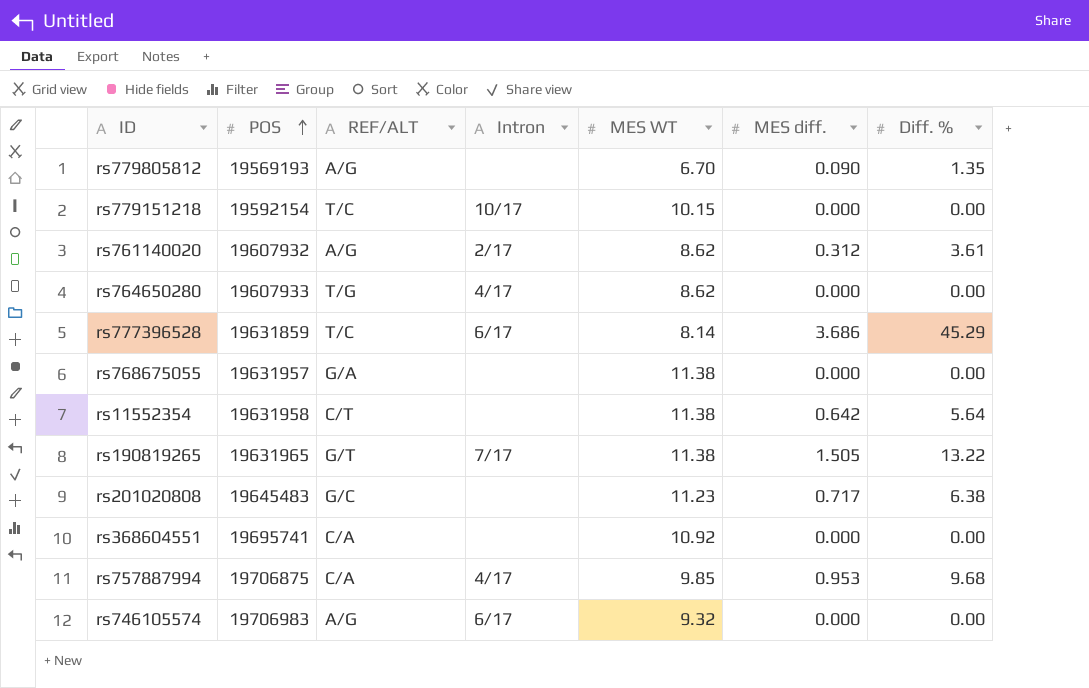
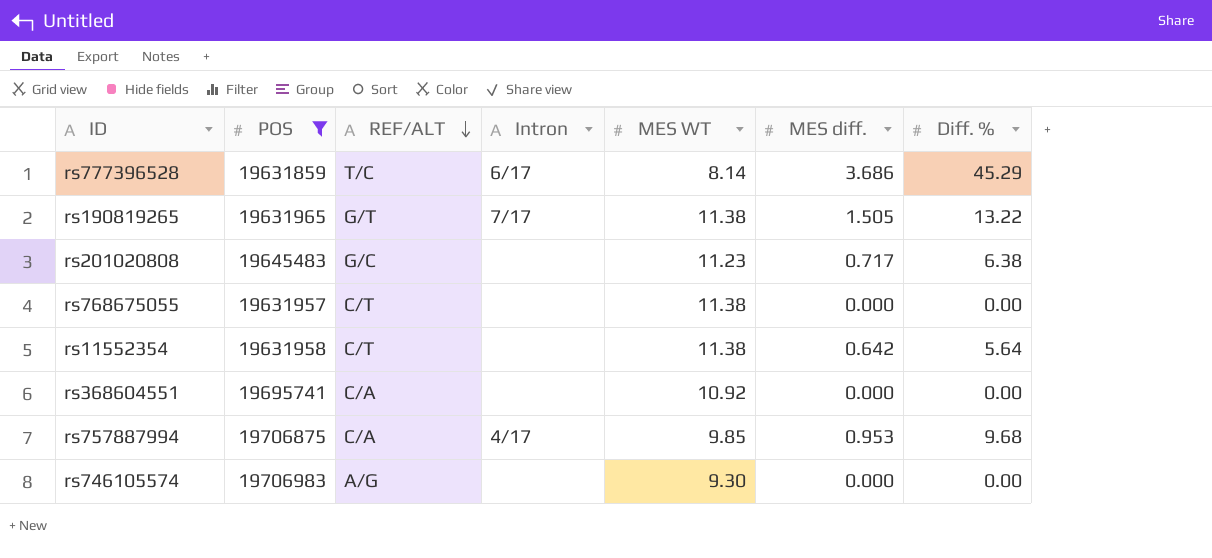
filter: none -> POS >= 19631859
row order: POS ascending -> REF/ALT descending
rs768675055 | REF/ALT: G/A -> C/T
rs746105574 | Intron: 6/17 -> none
rs746105574 | MES WT: 9.32 -> 9.30

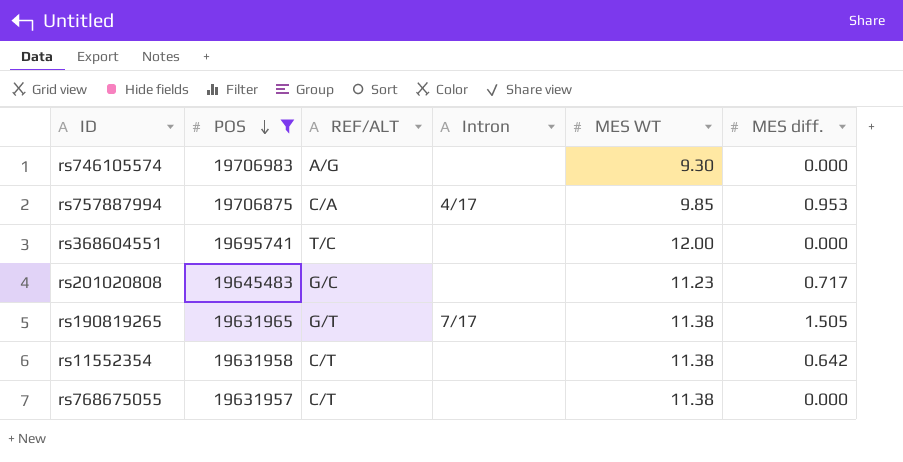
row order: REF/ALT descending -> POS descending
column Diff. % | position: 7 -> none
row rs777396528: 19631859 | T/C | 6/17 | 8.14 | 3.686 | 45.29 -> none
rs368604551 | REF/ALT: C/A -> T/C
rs368604551 | MES WT: 10.92 -> 12.00

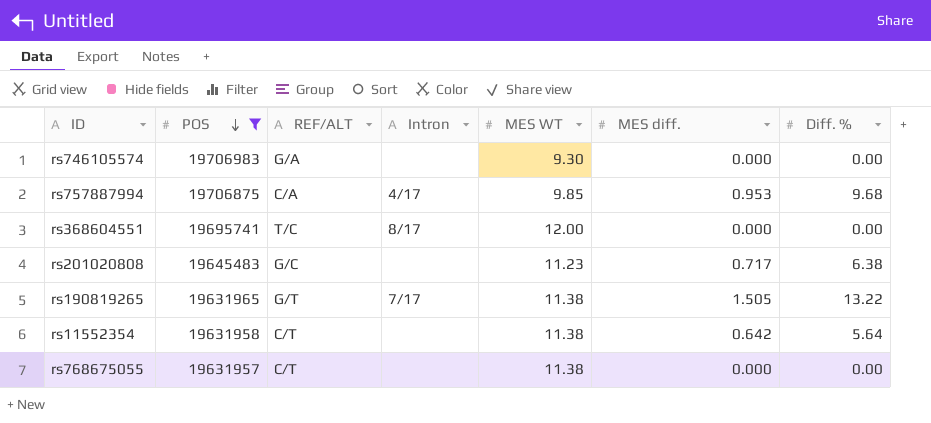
column Diff. % | position: none -> 7
rs746105574 | REF/ALT: A/G -> G/A
rs368604551 | Intron: none -> 8/17

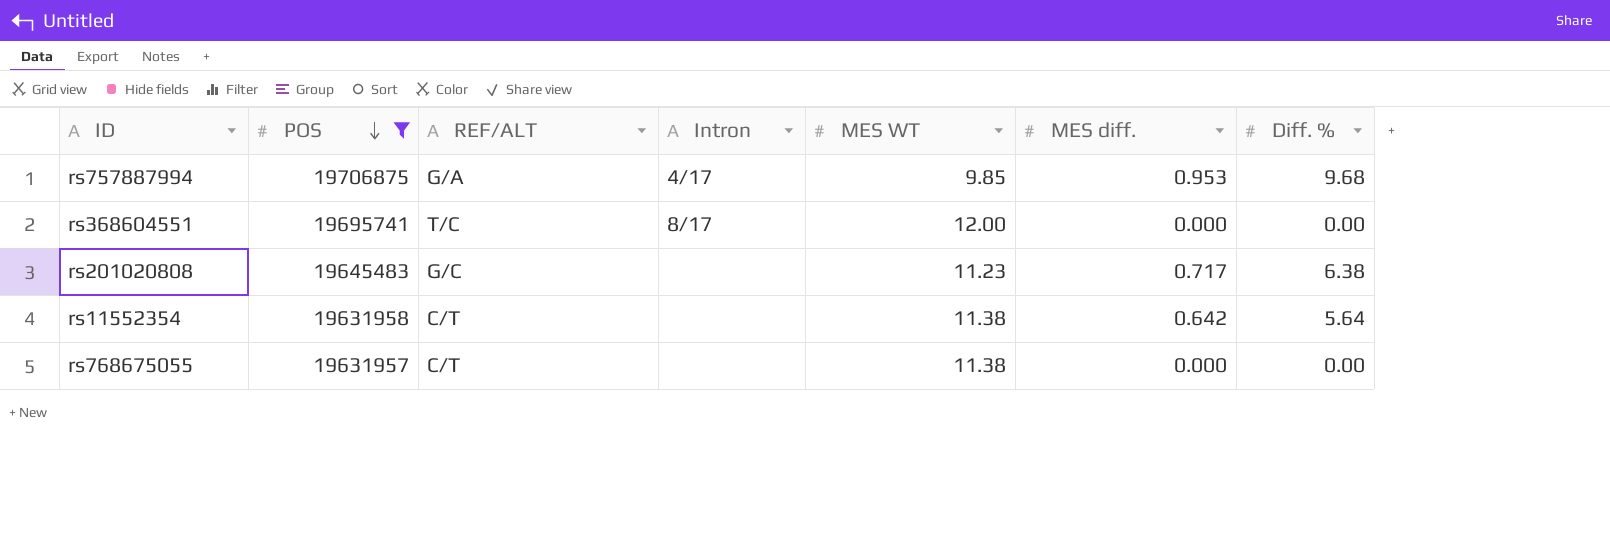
row rs746105574: 19706983 | G/A | none | 9.30 | 0.000 | 0.00 -> none
row rs190819265: 19631965 | G/T | 7/17 | 11.38 | 1.505 | 13.22 -> none
rs757887994 | REF/ALT: C/A -> G/A

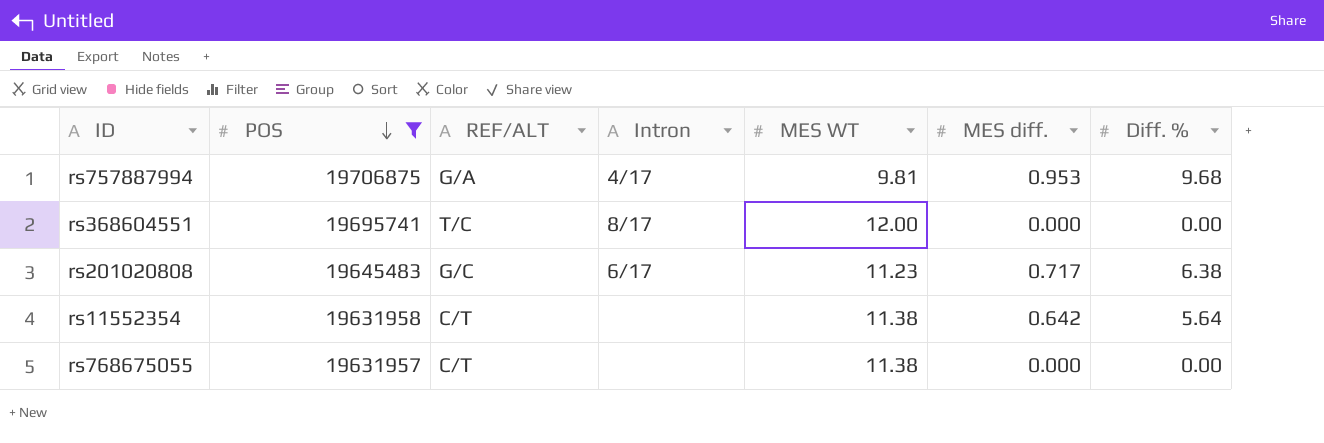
rs757887994 | MES WT: 9.85 -> 9.81
rs201020808 | Intron: none -> 6/17

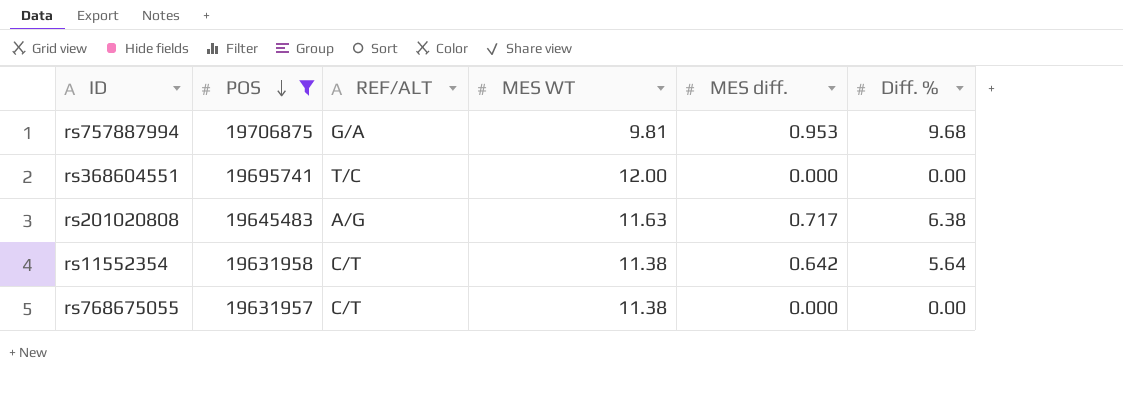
column Intron | position: 4 -> none
rs201020808 | REF/ALT: G/C -> A/G
rs201020808 | MES WT: 11.23 -> 11.63

